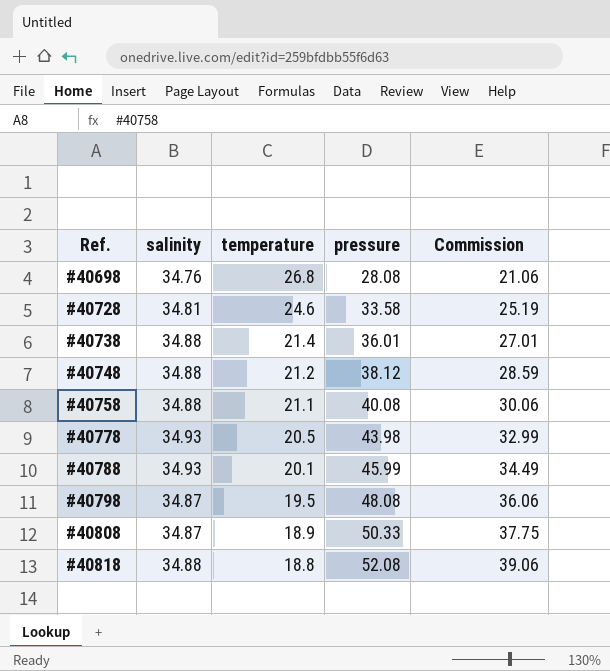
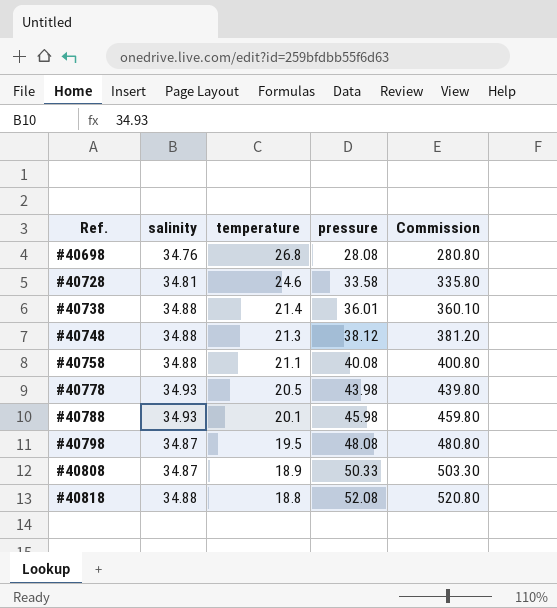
column Commission | formula: [pressure] * 0.75 -> [pressure] * 10
#40748 | temperature: 21.2 -> 21.3
#40788 | pressure: 45.99 -> 45.98

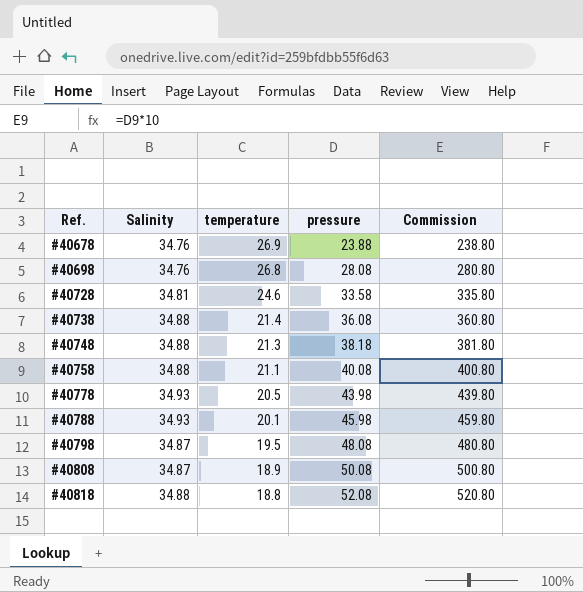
column name: salinity -> Salinity
row #40678: none -> 34.76 | 26.9 | 23.88 | 238.80
#40738 | pressure: 36.01 -> 36.08
#40738 | Commission: 360.10 -> 360.80
#40748 | pressure: 38.12 -> 38.18
#40748 | Commission: 381.20 -> 381.80
#40808 | pressure: 50.33 -> 50.08
#40808 | Commission: 503.30 -> 500.80

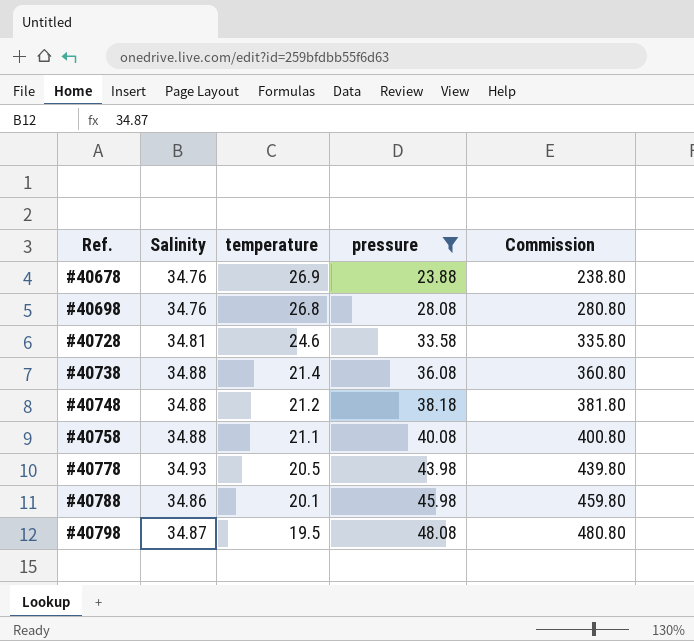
filter: none -> pressure <= 48.08
#40748 | temperature: 21.3 -> 21.2
#40788 | Salinity: 34.93 -> 34.86

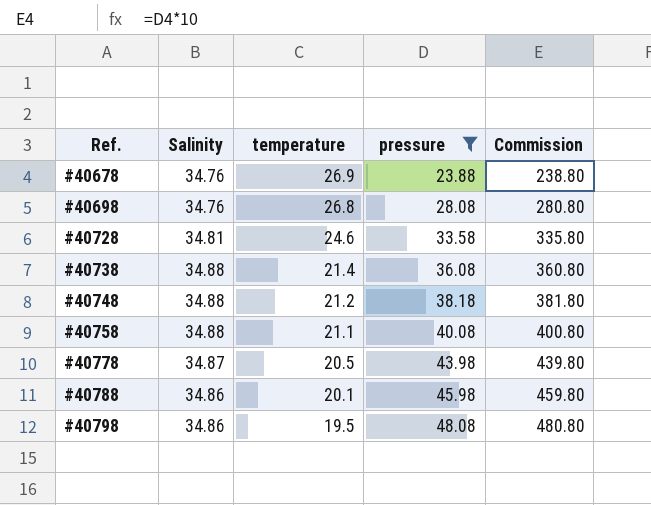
#40778 | Salinity: 34.93 -> 34.87
#40798 | Salinity: 34.87 -> 34.86

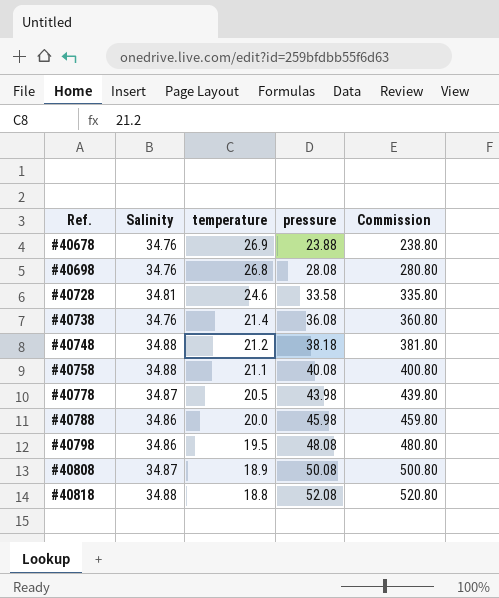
filter: pressure <= 48.08 -> none
#40738 | Salinity: 34.88 -> 34.76
#40788 | temperature: 20.1 -> 20.0

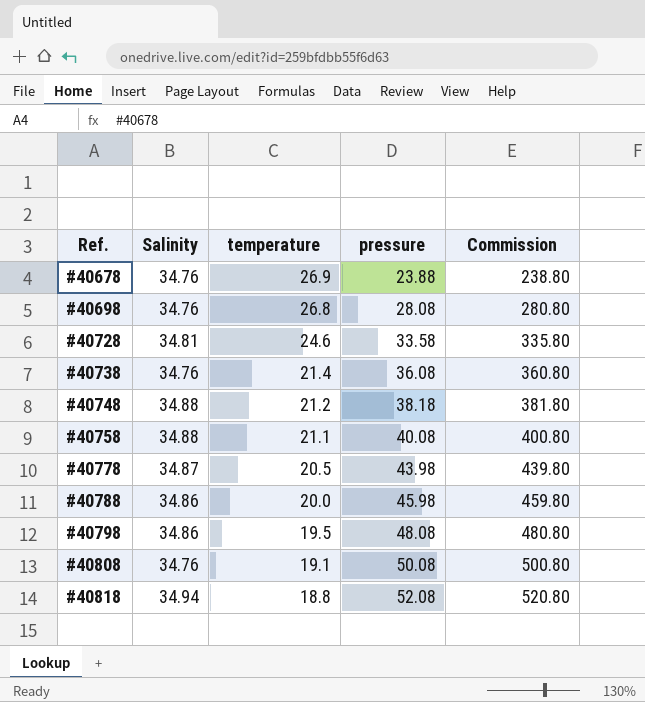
#40808 | Salinity: 34.87 -> 34.76
#40808 | temperature: 18.9 -> 19.1
#40818 | Salinity: 34.88 -> 34.94

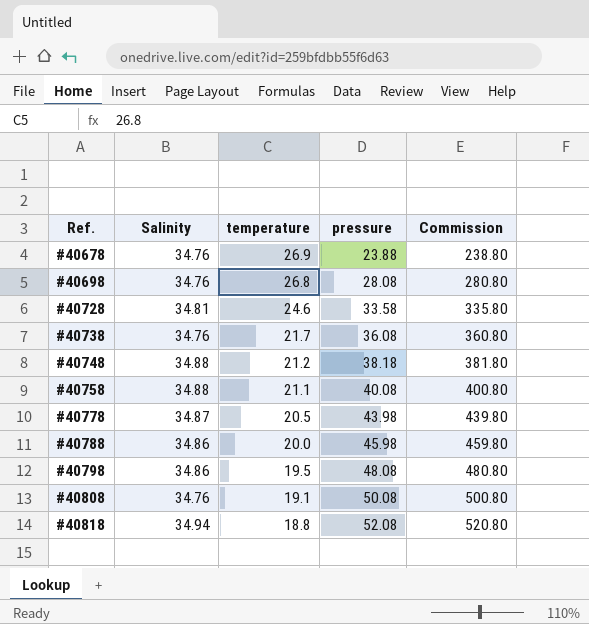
#40738 | temperature: 21.4 -> 21.7

